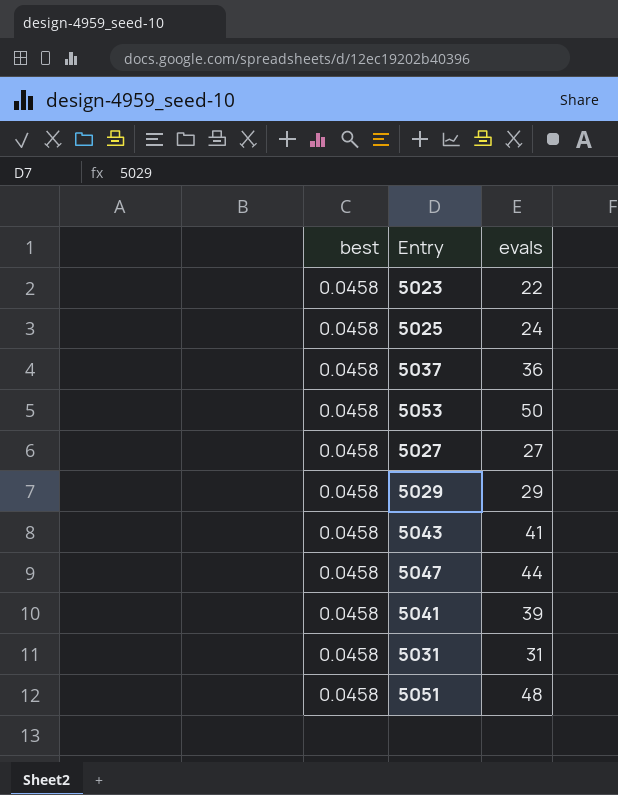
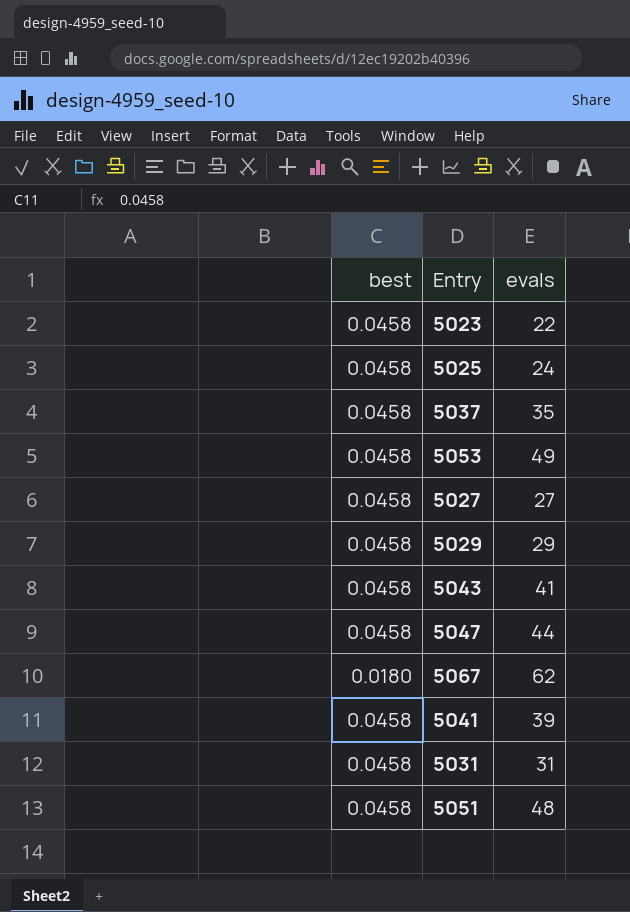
5037 | evals: 36 -> 35
5053 | evals: 50 -> 49
row 5067: none -> 0.0180 | 62

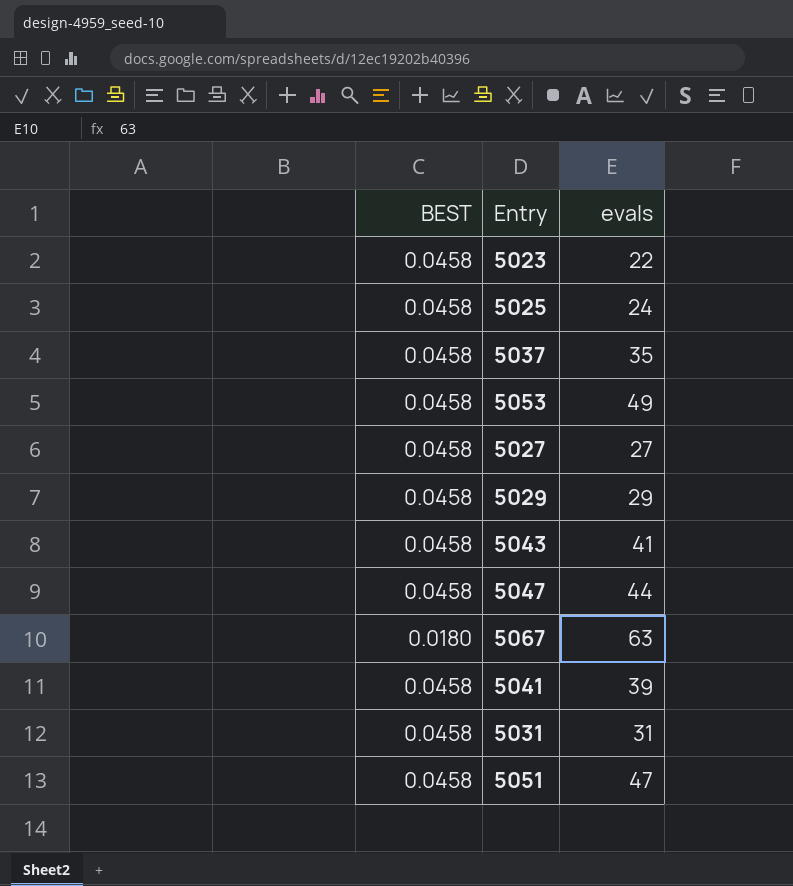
column name: best -> BEST
5067 | evals: 62 -> 63
5051 | evals: 48 -> 47

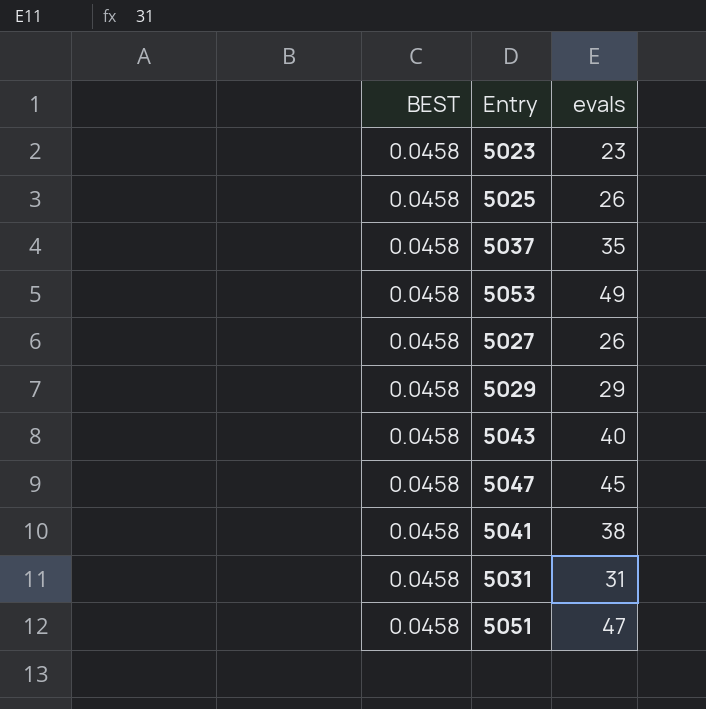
row 5067: 0.0180 | 63 -> none
5023 | evals: 22 -> 23
5025 | evals: 24 -> 26
5027 | evals: 27 -> 26
5043 | evals: 41 -> 40
5047 | evals: 44 -> 45
5041 | evals: 39 -> 38

